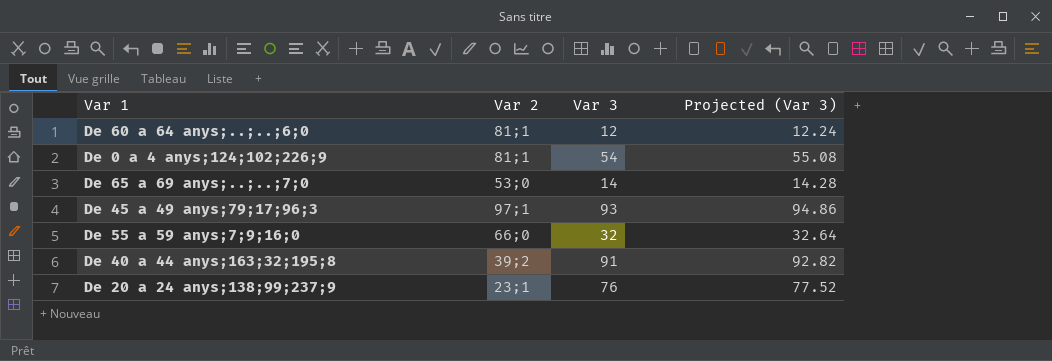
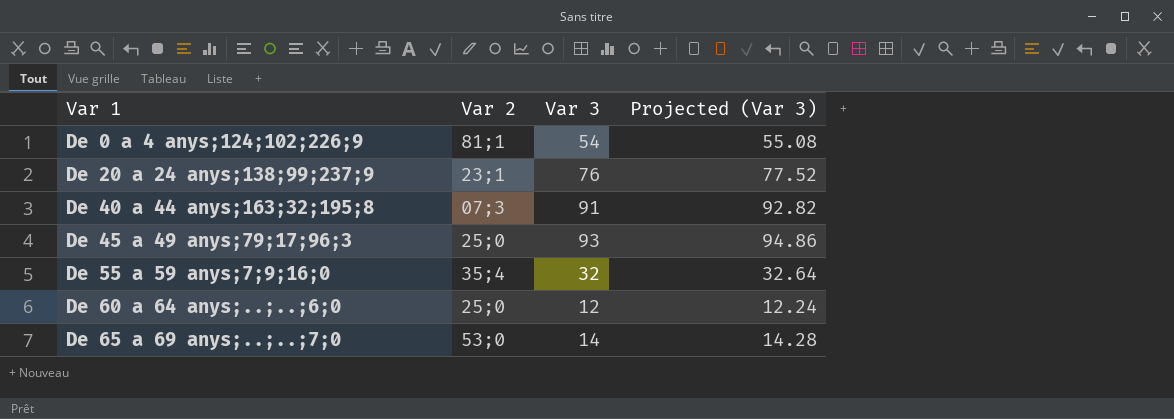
row order: none -> Var 1 ascending
De 40 a 44 anys;163;32;195;8 | Var 2: 39;2 -> 07;3
De 45 a 49 anys;79;17;96;3 | Var 2: 97;1 -> 25;0
De 55 a 59 anys;7;9;16;0 | Var 2: 66;0 -> 35;4
De 60 a 64 anys;..;..;6;0 | Var 2: 81;1 -> 25;0

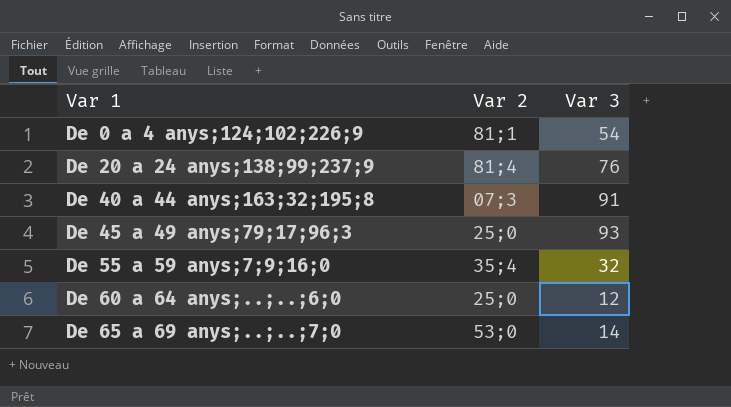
column Projected (Var 3) | formula: [Var 3] * 1.02 -> none
De 20 a 24 anys;138;99;237;9 | Var 2: 23;1 -> 81;4

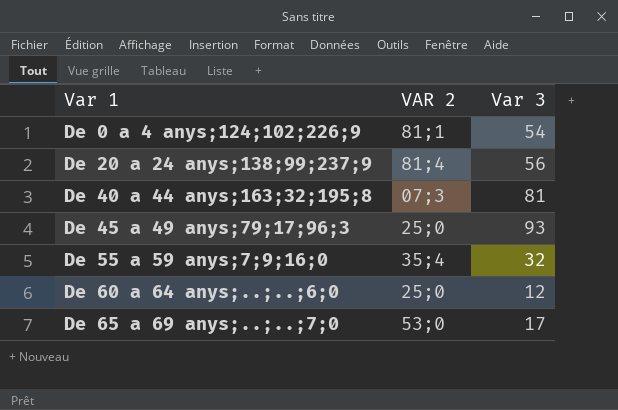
column name: Var 2 -> VAR 2
De 20 a 24 anys;138;99;237;9 | Var 3: 76 -> 56
De 40 a 44 anys;163;32;195;8 | Var 3: 91 -> 81
De 65 a 69 anys;..;..;7;0 | Var 3: 14 -> 17

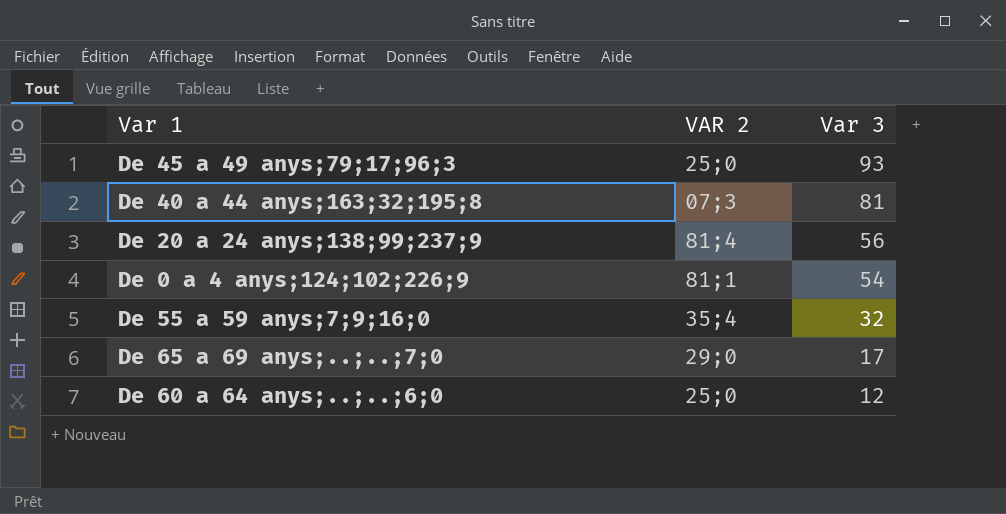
row order: Var 1 ascending -> Var 3 descending
De 65 a 69 anys;..;..;7;0 | VAR 2: 53;0 -> 29;0

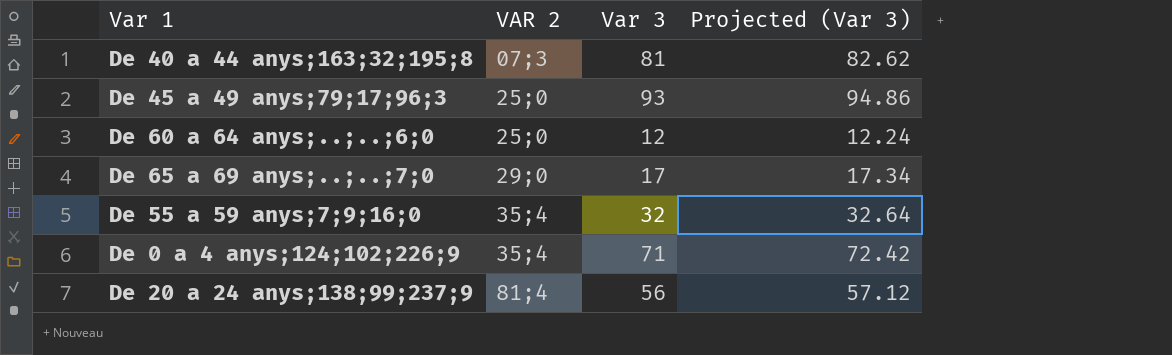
row order: Var 3 descending -> VAR 2 ascending
column Projected (Var 3) | formula: none -> [Var 3] * 1.02
De 0 a 4 anys;124;102;226;9 | VAR 2: 81;1 -> 35;4
De 0 a 4 anys;124;102;226;9 | Var 3: 54 -> 71

